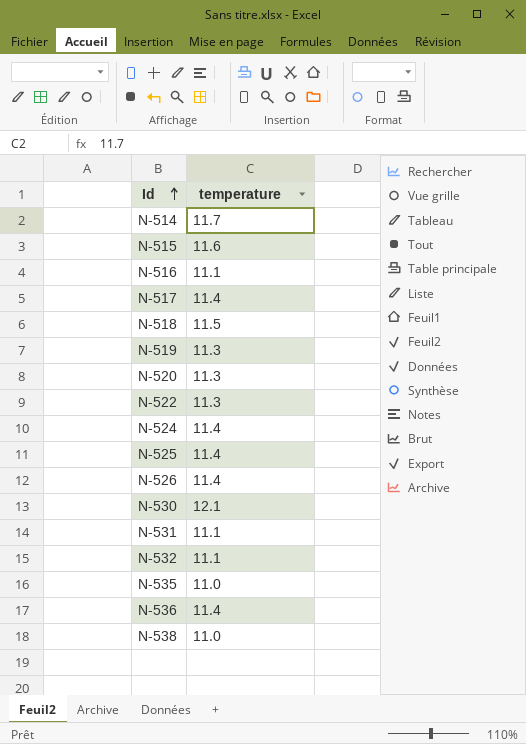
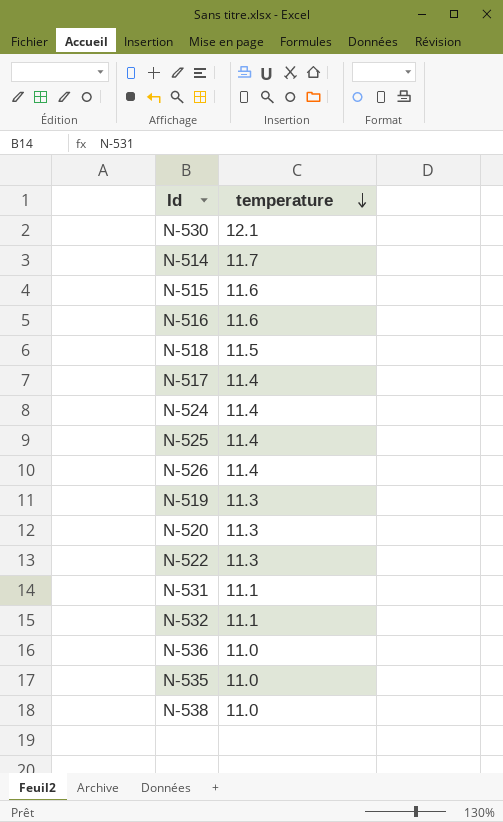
row order: Id ascending -> temperature descending
N-516 | temperature: 11.1 -> 11.6
N-536 | temperature: 11.4 -> 11.0

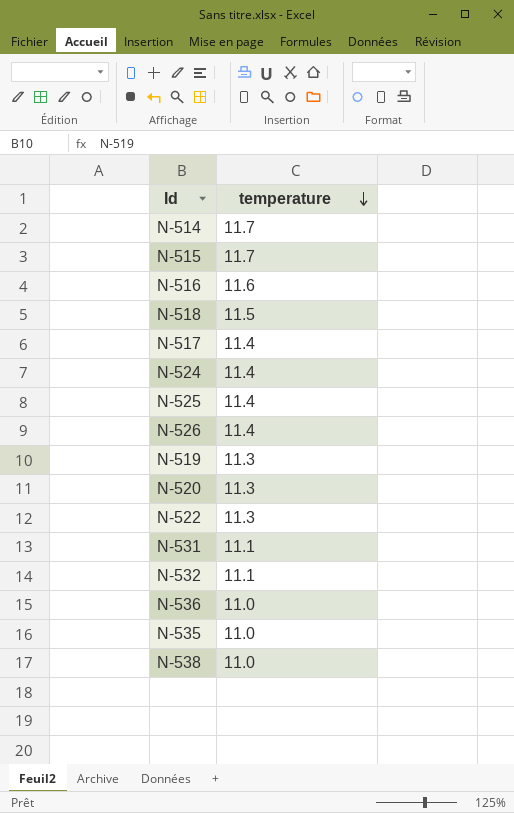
row N-530: 12.1 -> none
N-515 | temperature: 11.6 -> 11.7

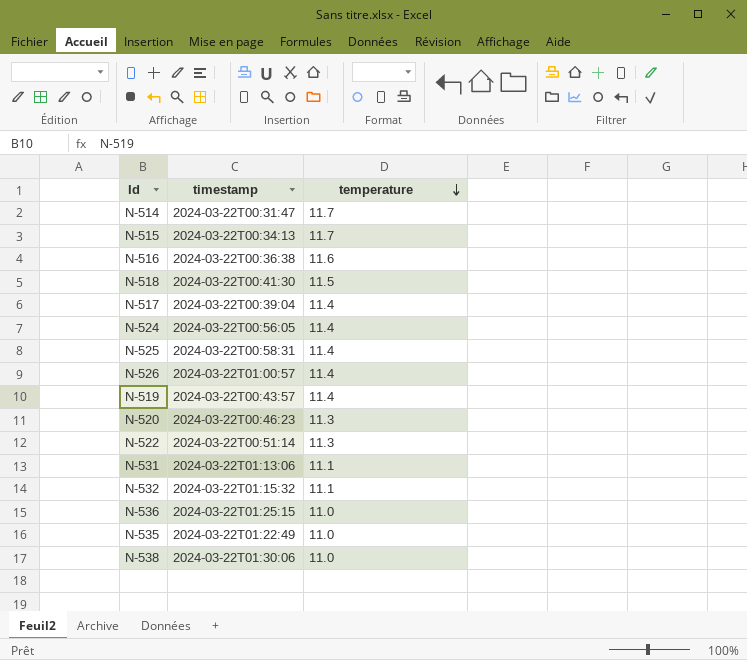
column timestamp | position: none -> 2
N-519 | temperature: 11.3 -> 11.4

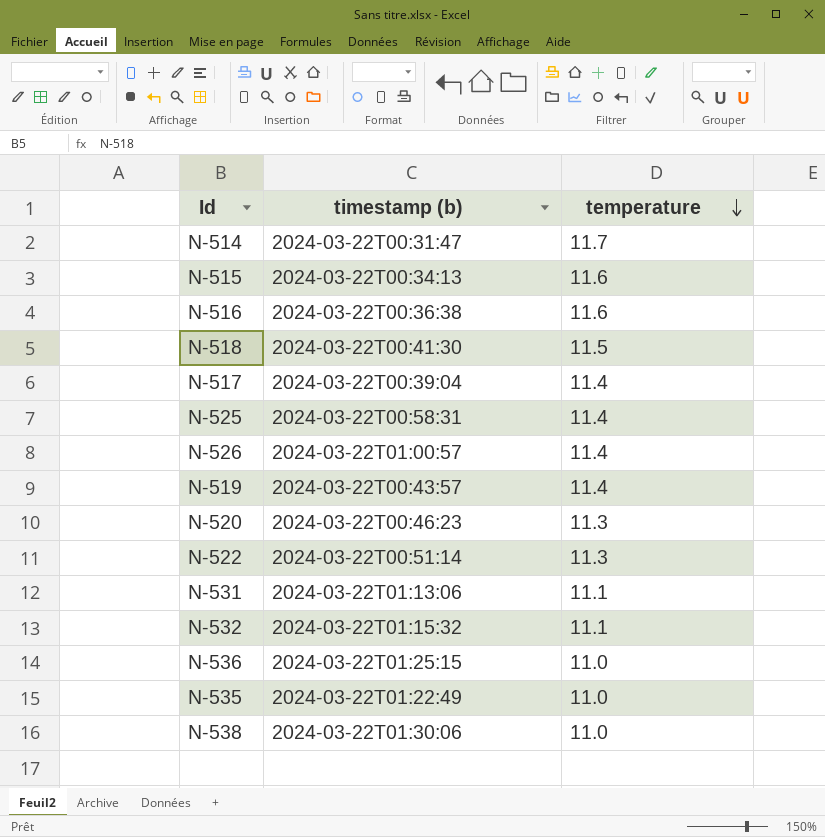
column name: timestamp -> timestamp (b)
row N-524: 2024-03-22T00:56:05 | 11.4 -> none
N-515 | temperature: 11.7 -> 11.6

